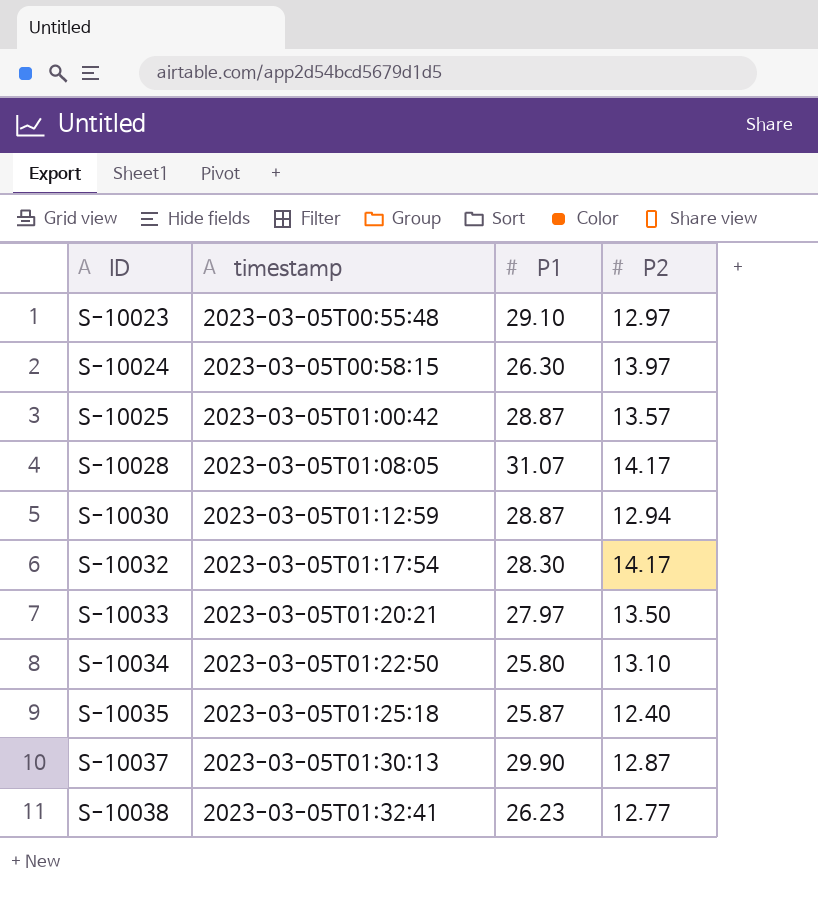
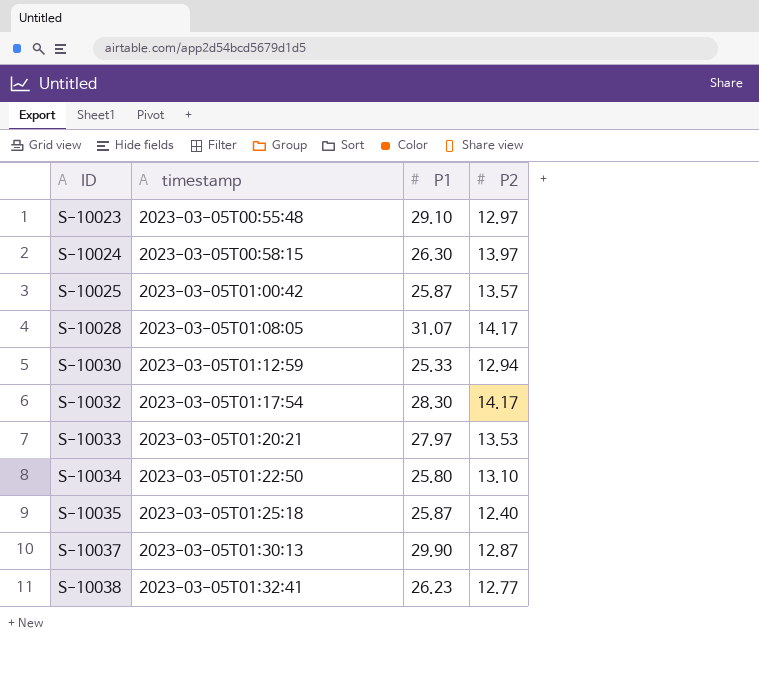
S-10025 | P1: 28.87 -> 25.87
S-10030 | P1: 28.87 -> 25.33
S-10033 | P2: 13.50 -> 13.53

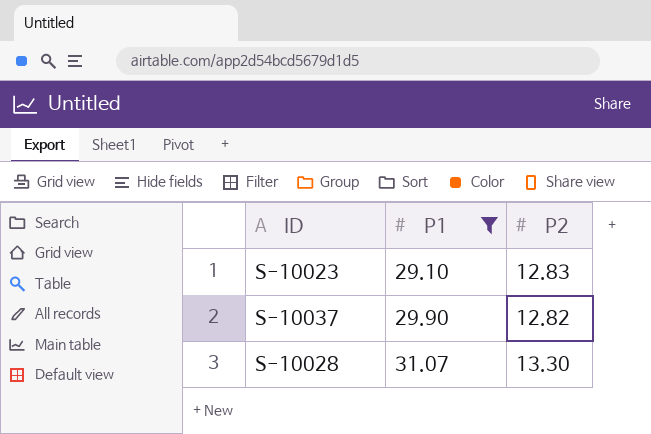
filter: none -> P1 >= 29.10
row order: ID ascending -> P1 ascending
column timestamp | position: 2 -> none
S-10023 | P2: 12.97 -> 12.83
S-10037 | P2: 12.87 -> 12.82
S-10028 | P2: 14.17 -> 13.30

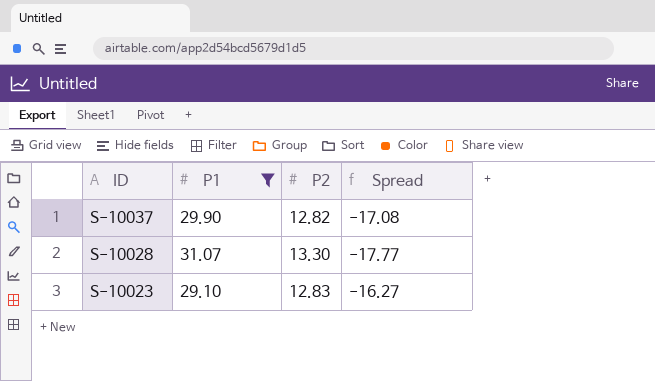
row order: P1 ascending -> ID descending
column Spread | formula: none -> [P2] - [P1]

